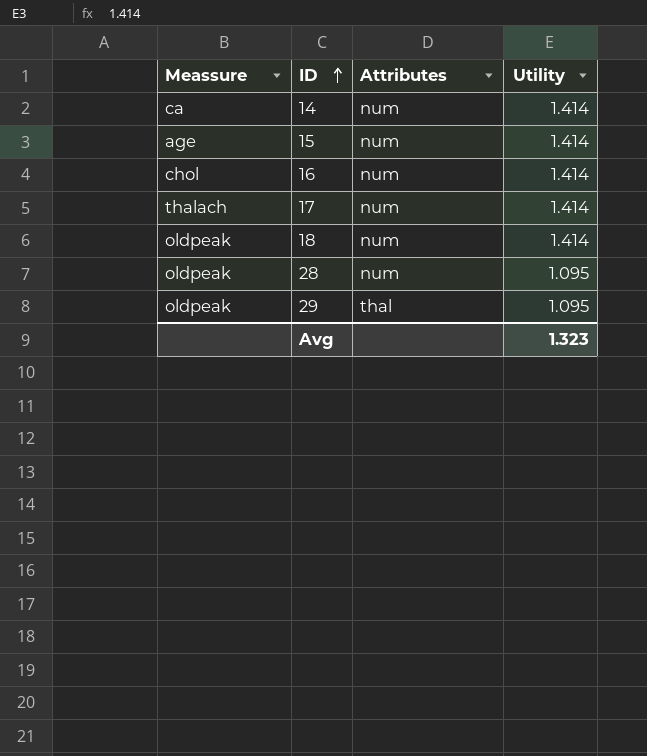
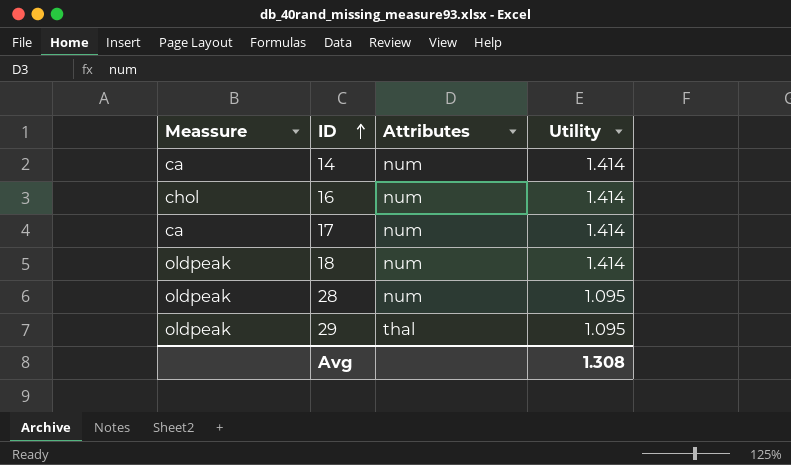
row 15: age | num | 1.414 -> none
17 | Meassure: thalach -> ca
Avg | Utility: 1.323 -> 1.308

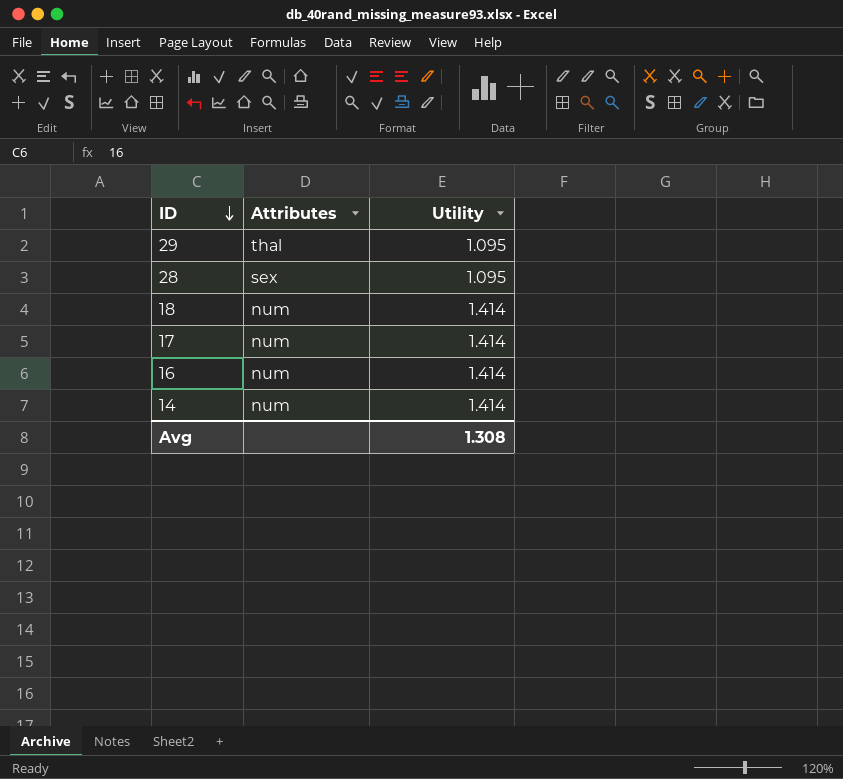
row order: ID ascending -> ID descending
column Meassure | position: 1 -> none
28 | Attributes: num -> sex

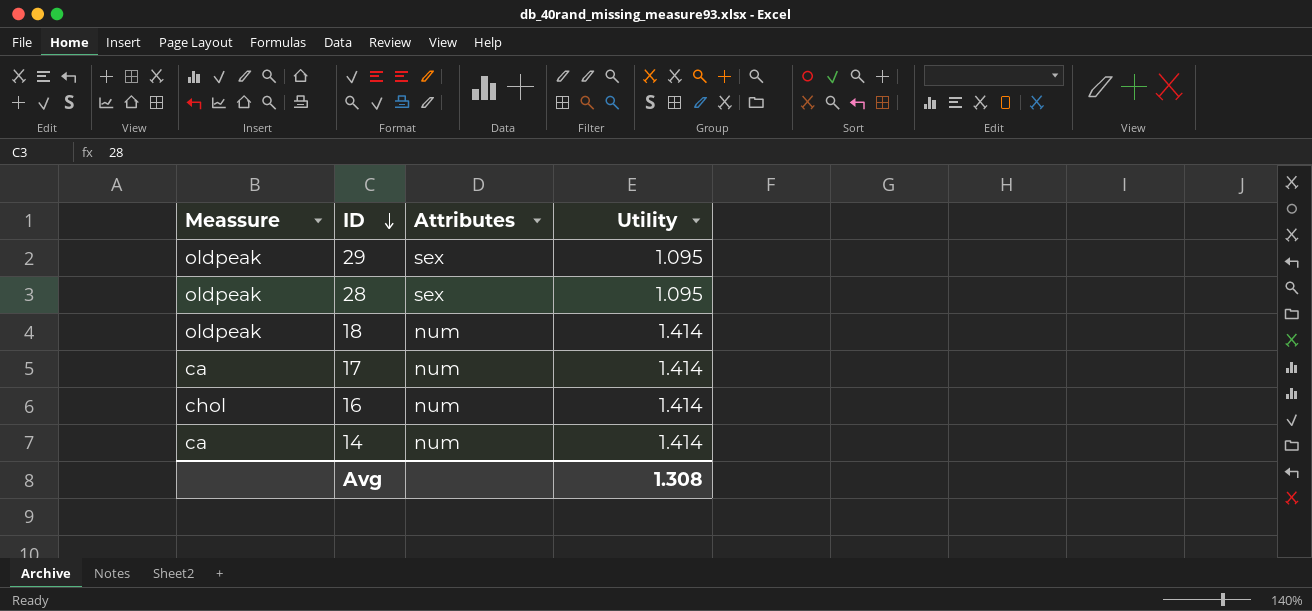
column Meassure | position: none -> 1
29 | Attributes: thal -> sex

